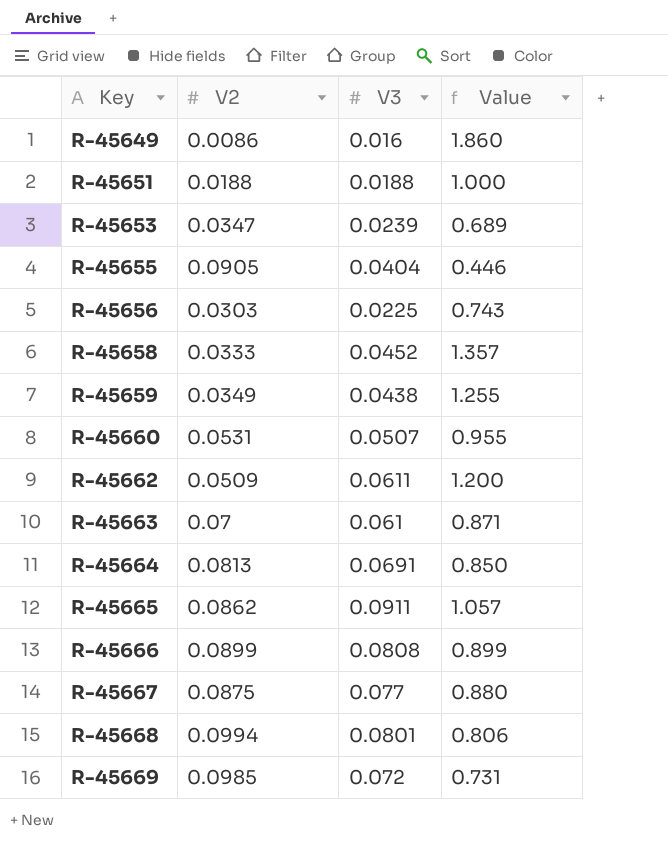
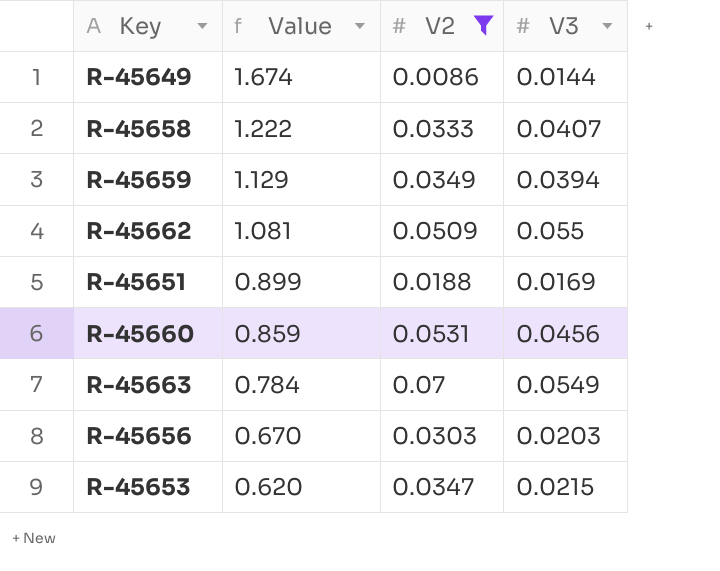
filter: none -> V2 <= 0.07
row order: Key ascending -> Value descending
column Value | position: 4 -> 2
R-45649 | Value: 1.860 -> 1.674
R-45649 | V3: 0.016 -> 0.0144
R-45658 | Value: 1.357 -> 1.222
R-45658 | V3: 0.0452 -> 0.0407
R-45659 | Value: 1.255 -> 1.129
R-45659 | V3: 0.0438 -> 0.0394
R-45662 | Value: 1.200 -> 1.081
R-45662 | V3: 0.0611 -> 0.055
R-45651 | Value: 1.000 -> 0.899
R-45651 | V3: 0.0188 -> 0.0169
R-45660 | Value: 0.955 -> 0.859
R-45660 | V3: 0.0507 -> 0.0456
R-45663 | Value: 0.871 -> 0.784
R-45663 | V3: 0.061 -> 0.0549
R-45656 | Value: 0.743 -> 0.670
R-45656 | V3: 0.0225 -> 0.0203
R-45653 | Value: 0.689 -> 0.620
R-45653 | V3: 0.0239 -> 0.0215

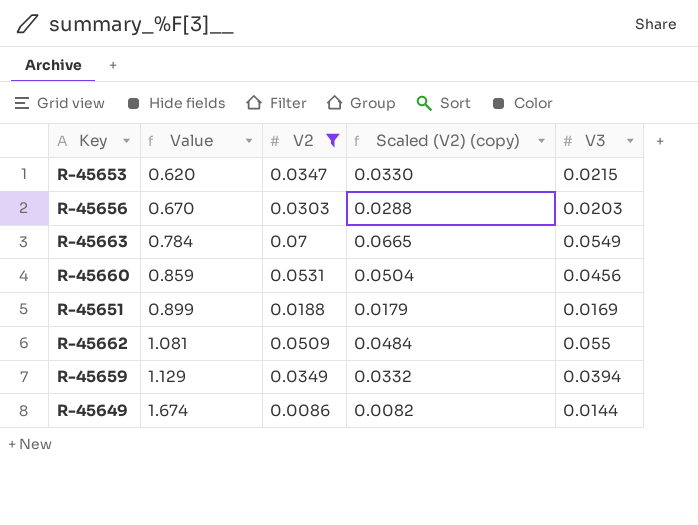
row order: Value descending -> Value ascending
column Scaled (V2) (copy) | formula: none -> [V2] * 0.95
row R-45658: 1.222 | 0.0333 | 0.0407 -> none

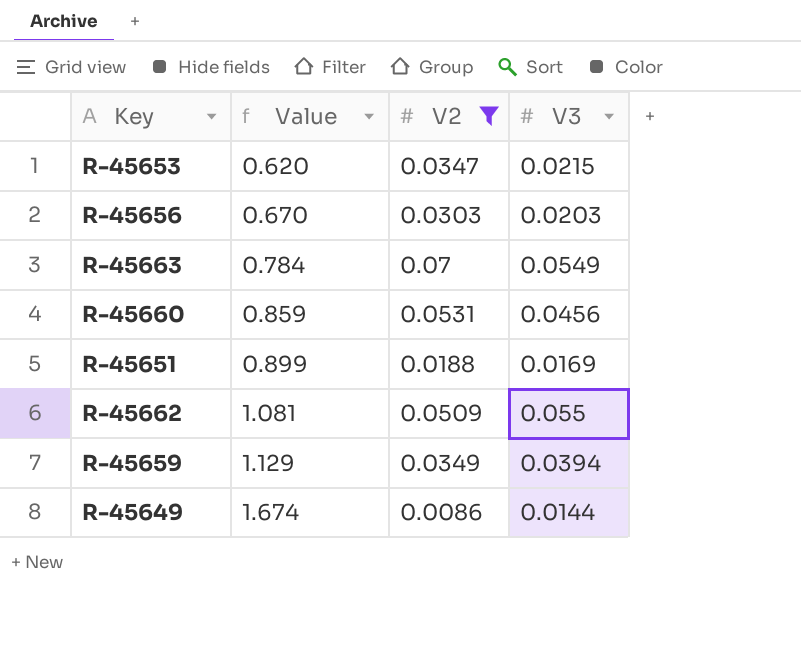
column Scaled (V2) (copy) | formula: [V2] * 0.95 -> none

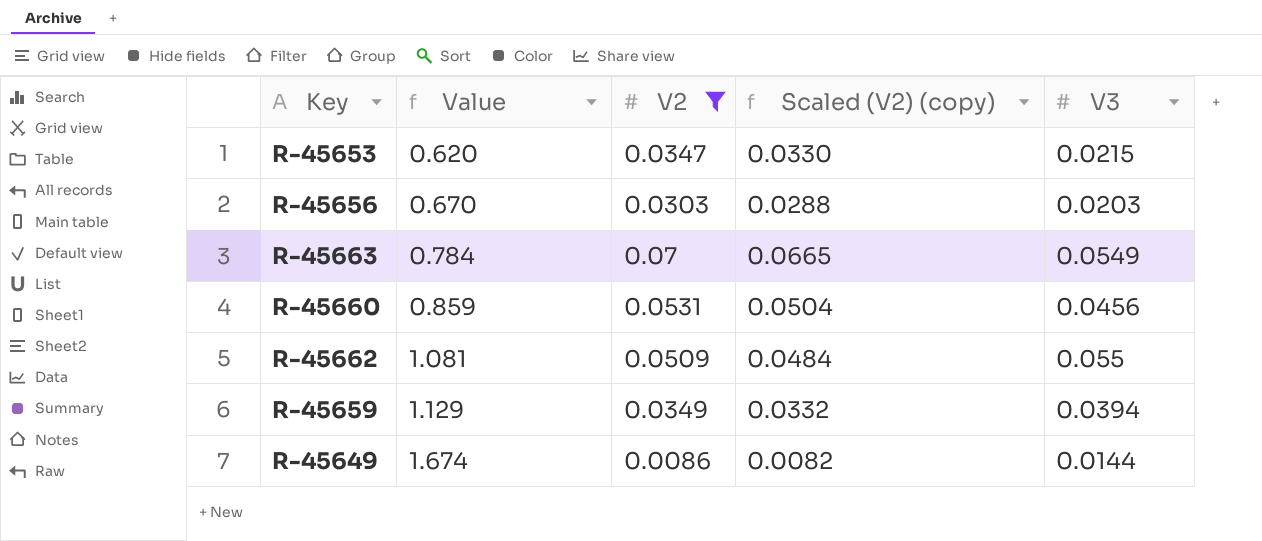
column Scaled (V2) (copy) | formula: none -> [V2] * 0.95
row R-45651: 0.899 | 0.0188 | 0.0169 -> none

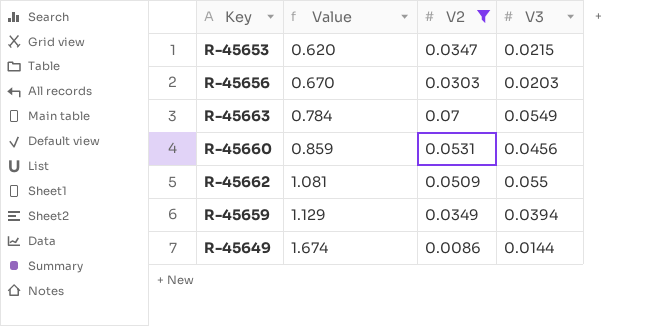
column Scaled (V2) (copy) | formula: [V2] * 0.95 -> none

